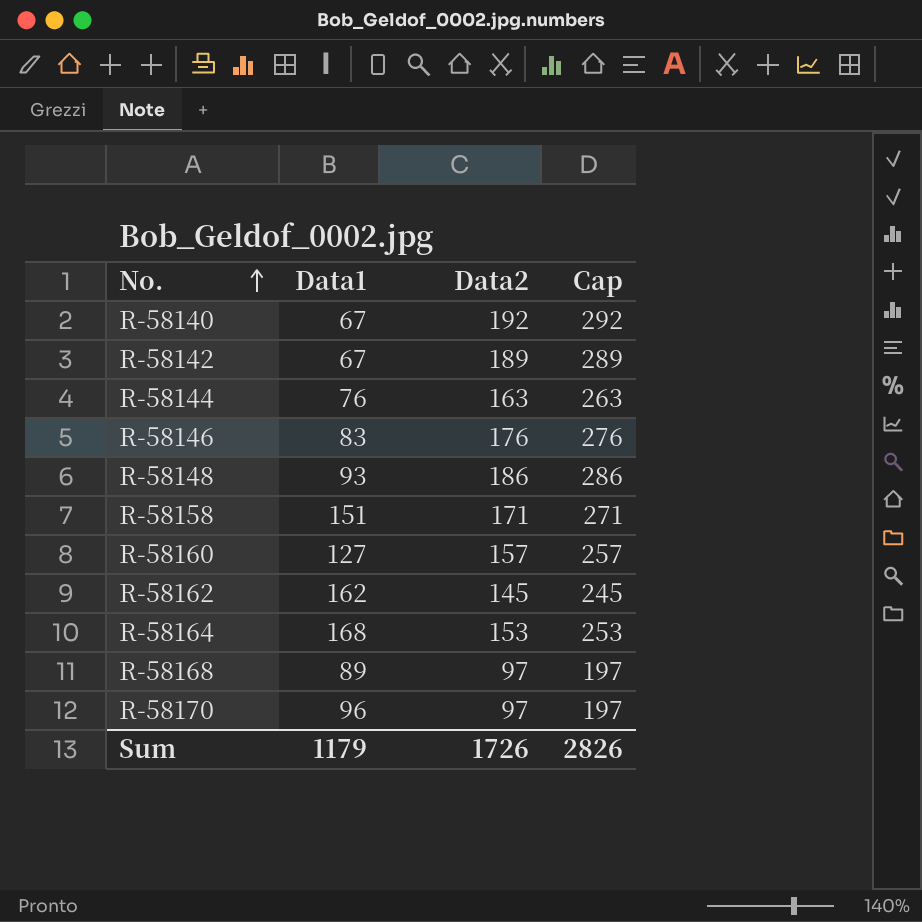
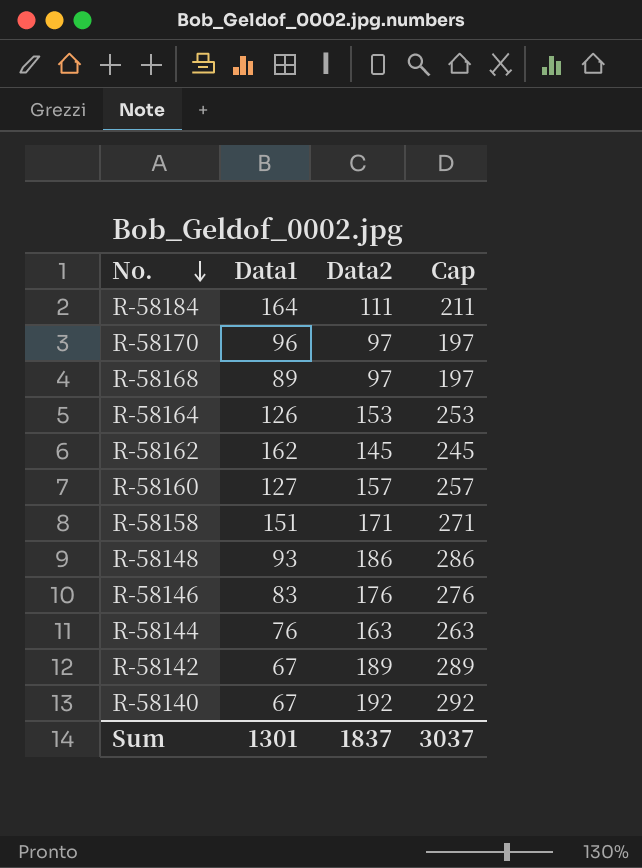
row order: No. ascending -> No. descending
row R-58184: none -> 164 | 111 | 211
R-58164 | Data1: 168 -> 126
Sum | Data1: 1179 -> 1301
Sum | Data2: 1726 -> 1837
Sum | Cap: 2826 -> 3037

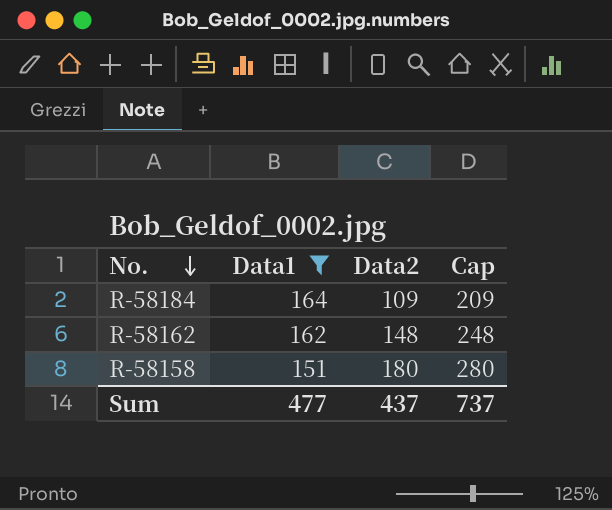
filter: none -> Data1 >= 151
R-58184 | Data2: 111 -> 109
R-58184 | Cap: 211 -> 209
R-58162 | Data2: 145 -> 148
R-58162 | Cap: 245 -> 248
R-58158 | Data2: 171 -> 180
R-58158 | Cap: 271 -> 280
Sum | Data1: 1301 -> 477
Sum | Data2: 1837 -> 437
Sum | Cap: 3037 -> 737

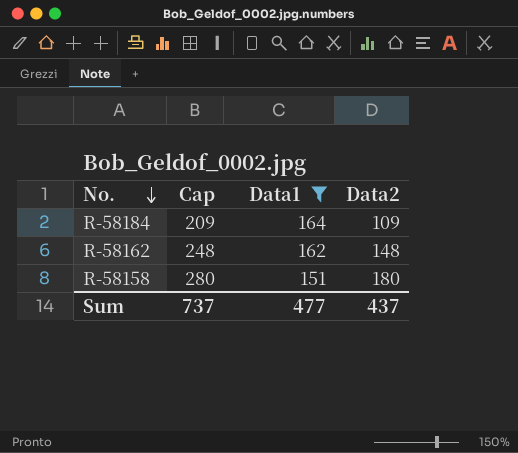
column Cap | position: 4 -> 2

